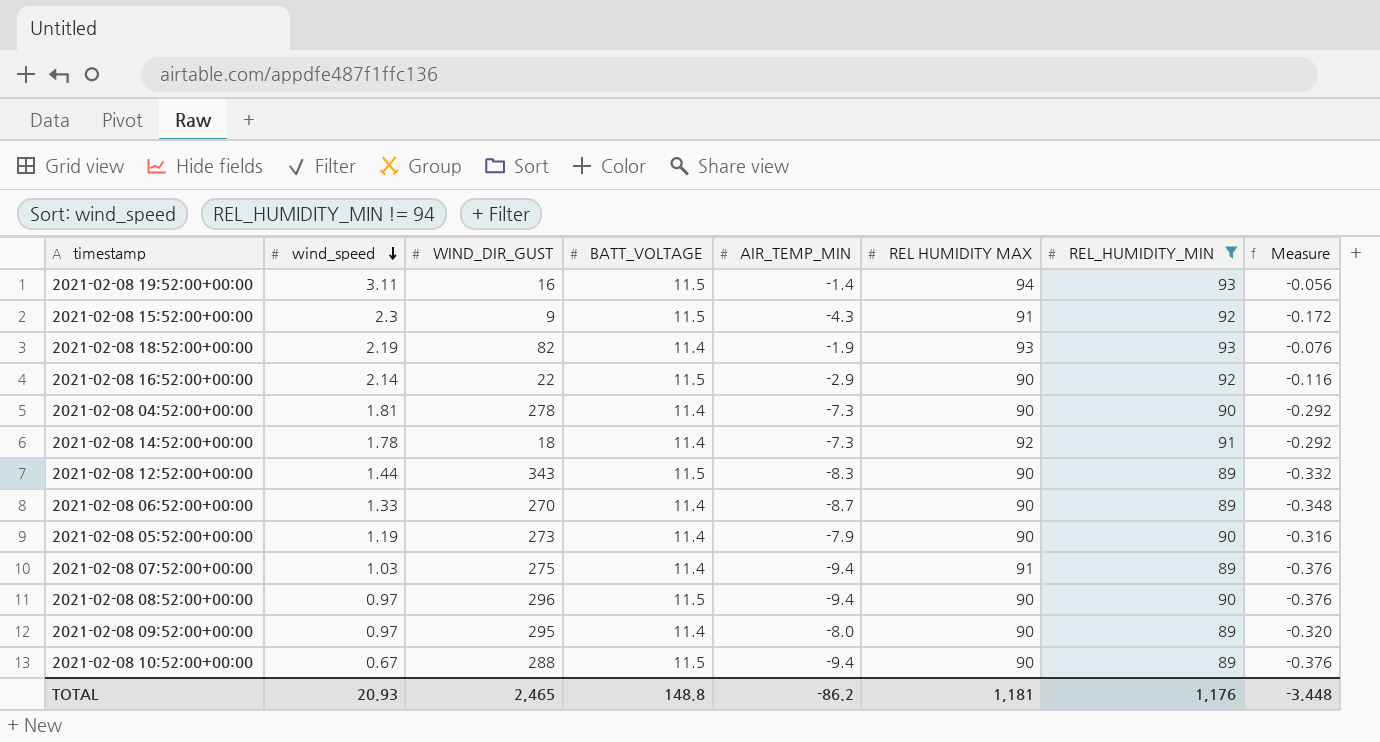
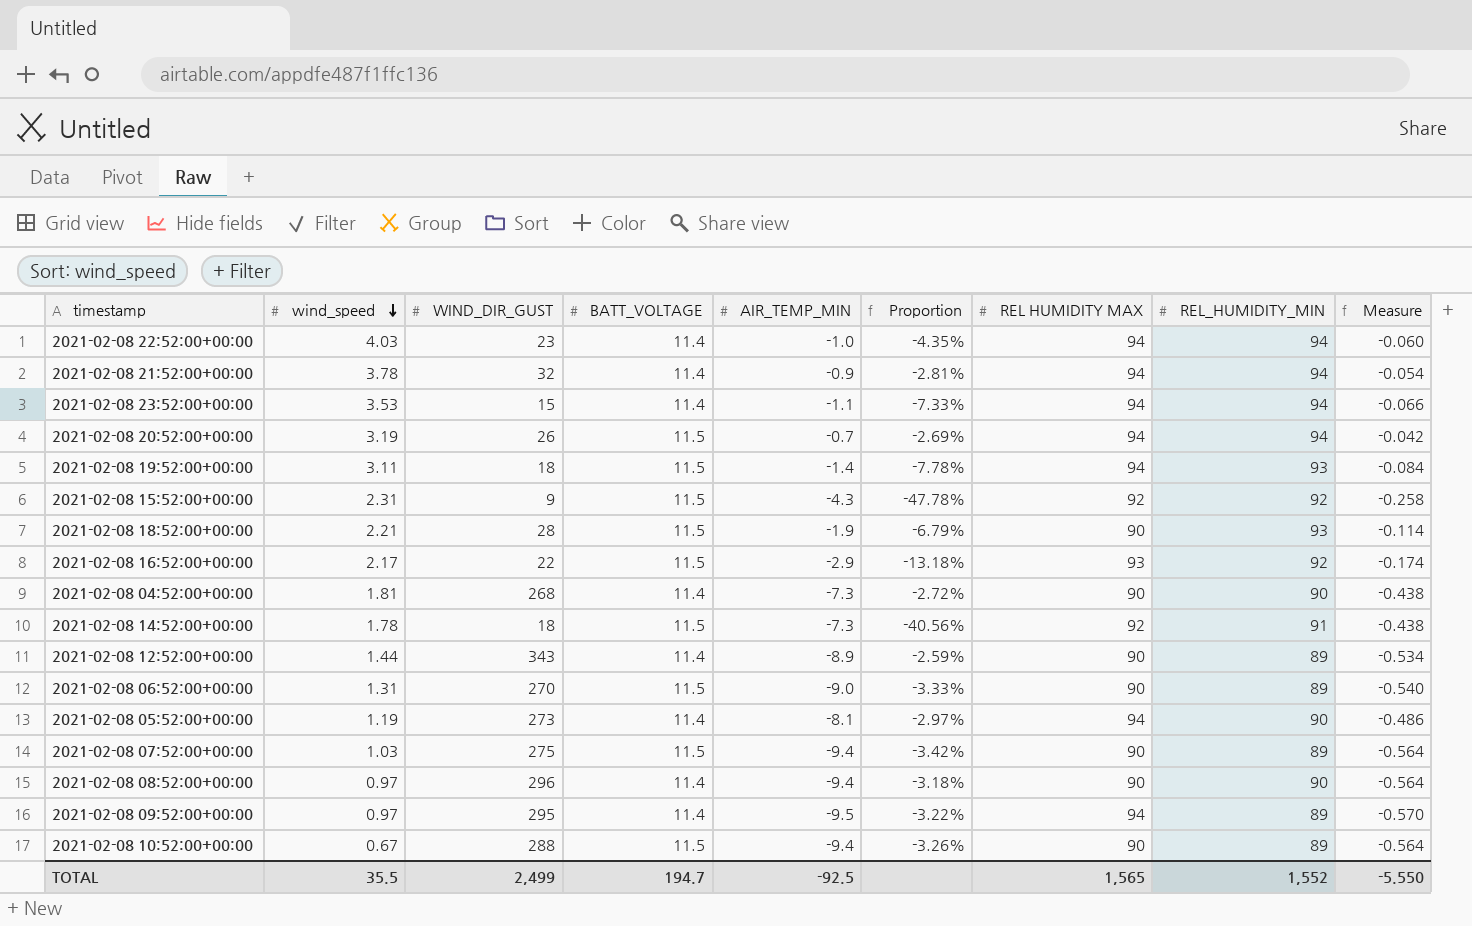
filter: REL_HUMIDITY_MIN != 94 -> none
column Proportion | formula: none -> [AIR_TEMP_MIN] / [WIND_DIR_GUST]
column Measure | formula: [AIR_TEMP_MIN] * 0.04 -> [AIR_TEMP_MIN] * 0.06
2021-02-08 19:52:00+00:00 | WIND_DIR_GUST: 16 -> 18
2021-02-08 15:52:00+00:00 | wind_speed: 2.3 -> 2.31
2021-02-08 15:52:00+00:00 | REL HUMIDITY MAX: 91 -> 92
2021-02-08 18:52:00+00:00 | wind_speed: 2.19 -> 2.21
2021-02-08 18:52:00+00:00 | WIND_DIR_GUST: 82 -> 28
2021-02-08 18:52:00+00:00 | BATT_VOLTAGE: 11.4 -> 11.5
2021-02-08 18:52:00+00:00 | REL HUMIDITY MAX: 93 -> 90
2021-02-08 16:52:00+00:00 | wind_speed: 2.14 -> 2.17
2021-02-08 16:52:00+00:00 | REL HUMIDITY MAX: 90 -> 93
2021-02-08 04:52:00+00:00 | WIND_DIR_GUST: 278 -> 268
2021-02-08 14:52:00+00:00 | BATT_VOLTAGE: 11.4 -> 11.5
2021-02-08 12:52:00+00:00 | BATT_VOLTAGE: 11.5 -> 11.4
2021-02-08 12:52:00+00:00 | AIR_TEMP_MIN: -8.3 -> -8.9
2021-02-08 06:52:00+00:00 | wind_speed: 1.33 -> 1.31
2021-02-08 06:52:00+00:00 | BATT_VOLTAGE: 11.4 -> 11.5
2021-02-08 06:52:00+00:00 | AIR_TEMP_MIN: -8.7 -> -9.0
2021-02-08 05:52:00+00:00 | AIR_TEMP_MIN: -7.9 -> -8.1
2021-02-08 05:52:00+00:00 | REL HUMIDITY MAX: 90 -> 94
2021-02-08 07:52:00+00:00 | BATT_VOLTAGE: 11.4 -> 11.5
2021-02-08 07:52:00+00:00 | REL HUMIDITY MAX: 91 -> 90
2021-02-08 08:52:00+00:00 | BATT_VOLTAGE: 11.5 -> 11.4
2021-02-08 09:52:00+00:00 | AIR_TEMP_MIN: -8.0 -> -9.5
2021-02-08 09:52:00+00:00 | REL HUMIDITY MAX: 90 -> 94
TOTAL | wind_speed: 20.93 -> 35.5
TOTAL | WIND_DIR_GUST: 2,465 -> 2,499
TOTAL | BATT_VOLTAGE: 148.8 -> 194.7
TOTAL | AIR_TEMP_MIN: -86.2 -> -92.5
TOTAL | REL HUMIDITY MAX: 1,181 -> 1,565
TOTAL | REL_HUMIDITY_MIN: 1,176 -> 1,552
TOTAL | Measure: -3.448 -> -5.550

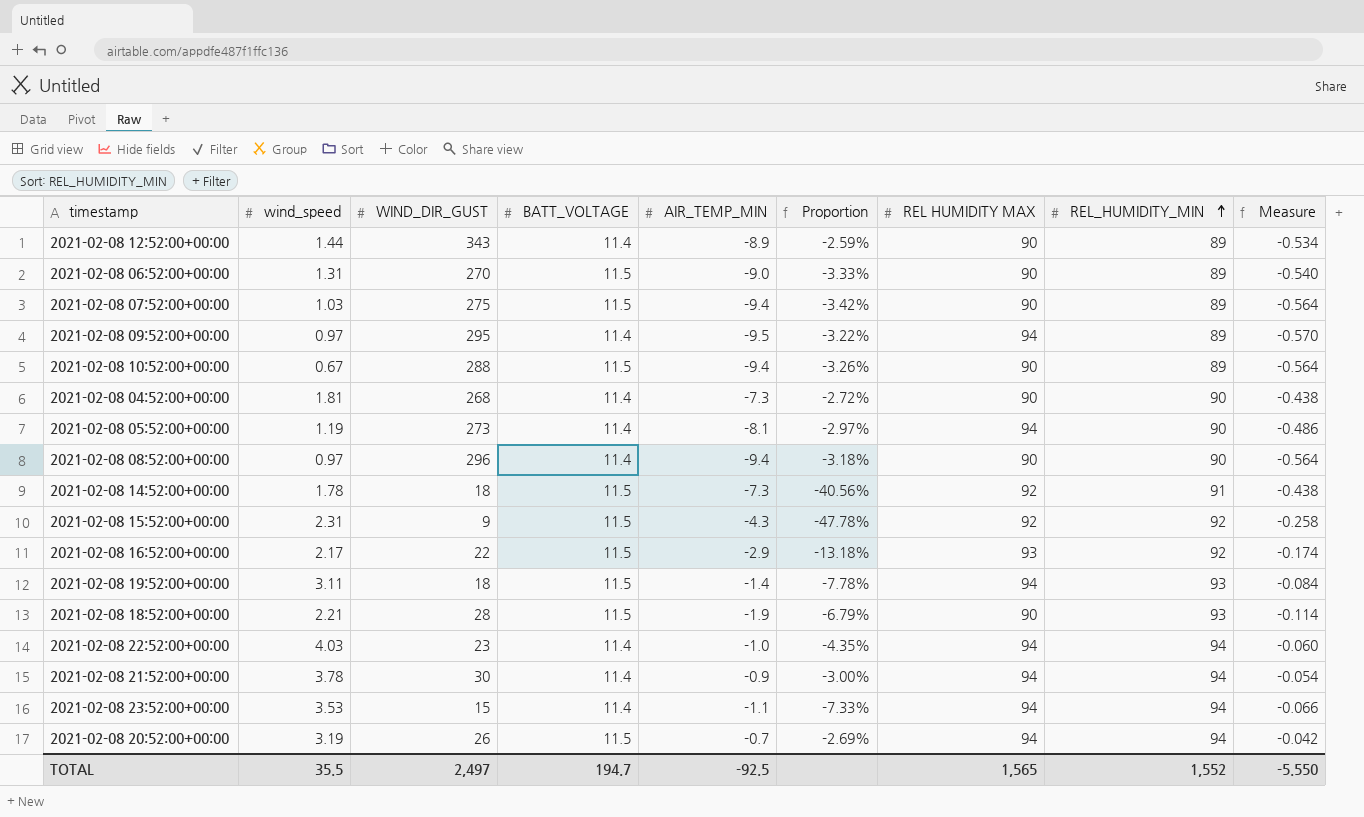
row order: wind_speed descending -> REL_HUMIDITY_MIN ascending
2021-02-08 21:52:00+00:00 | WIND_DIR_GUST: 32 -> 30
2021-02-08 21:52:00+00:00 | Proportion: -2.81% -> -3.00%
TOTAL | WIND_DIR_GUST: 2,499 -> 2,497

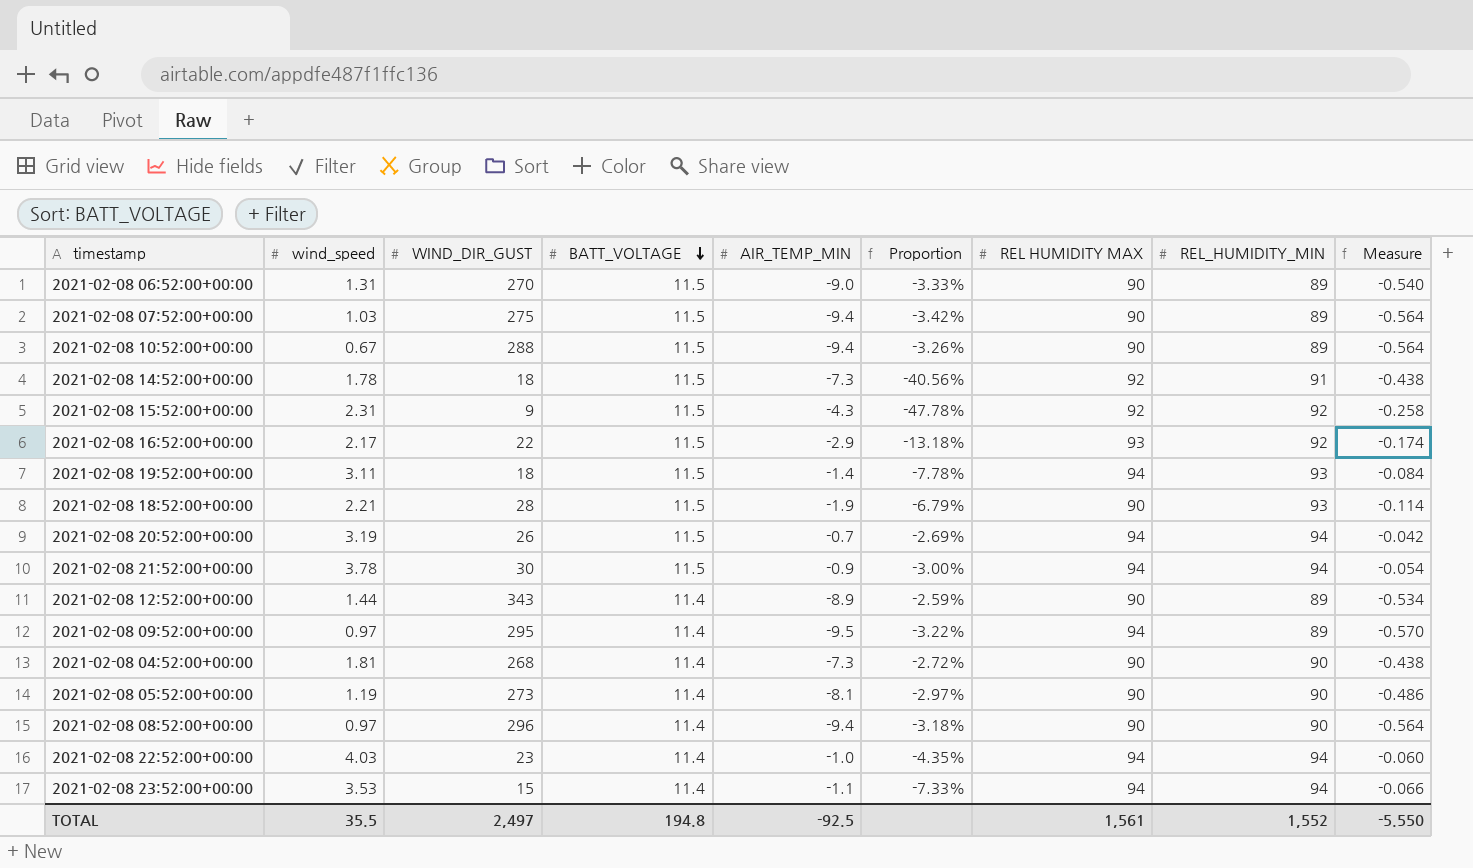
row order: REL_HUMIDITY_MIN ascending -> BATT_VOLTAGE descending
2021-02-08 21:52:00+00:00 | BATT_VOLTAGE: 11.4 -> 11.5
2021-02-08 05:52:00+00:00 | REL HUMIDITY MAX: 94 -> 90
TOTAL | BATT_VOLTAGE: 194.7 -> 194.8
TOTAL | REL HUMIDITY MAX: 1,565 -> 1,561

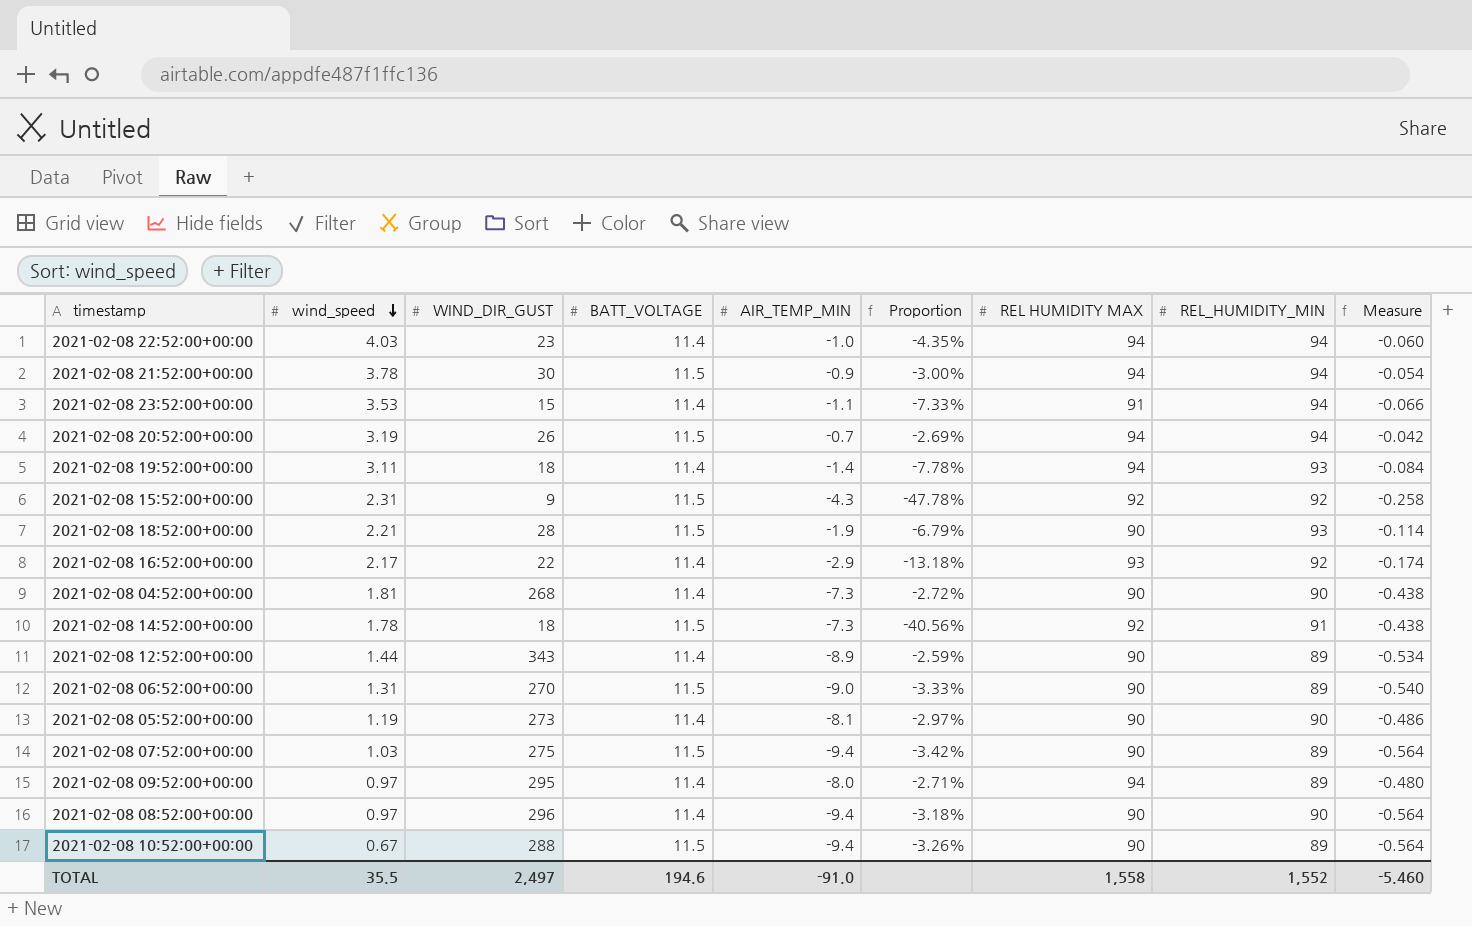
row order: BATT_VOLTAGE descending -> wind_speed descending
2021-02-08 23:52:00+00:00 | REL HUMIDITY MAX: 94 -> 91
2021-02-08 19:52:00+00:00 | BATT_VOLTAGE: 11.5 -> 11.4
2021-02-08 16:52:00+00:00 | BATT_VOLTAGE: 11.5 -> 11.4
2021-02-08 09:52:00+00:00 | AIR_TEMP_MIN: -9.5 -> -8.0
2021-02-08 09:52:00+00:00 | Proportion: -3.22% -> -2.71%
2021-02-08 09:52:00+00:00 | Measure: -0.570 -> -0.480
TOTAL | BATT_VOLTAGE: 194.8 -> 194.6
TOTAL | AIR_TEMP_MIN: -92.5 -> -91.0
TOTAL | REL HUMIDITY MAX: 1,561 -> 1,558
TOTAL | Measure: -5.550 -> -5.460

